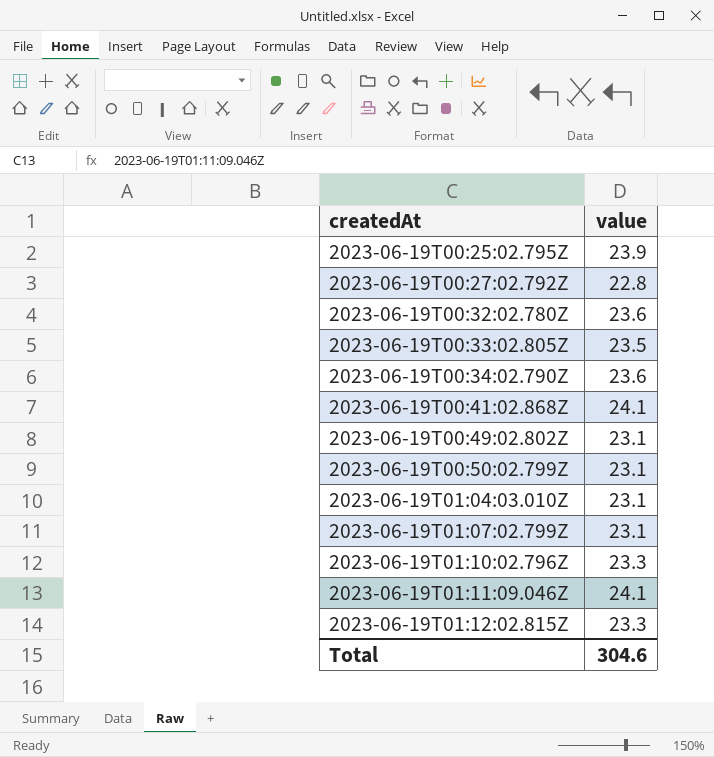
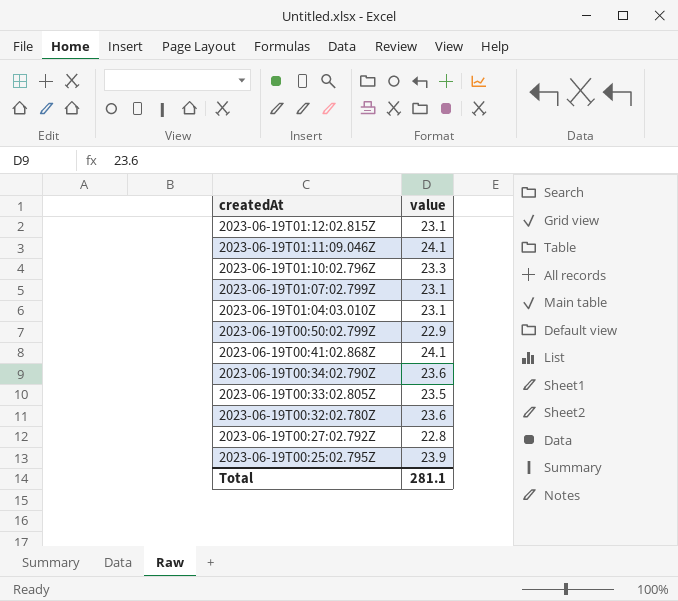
row order: createdAt ascending -> createdAt descending
row 2023-06-19T00:49:02.802Z: 23.1 -> none
2023-06-19T01:12:02.815Z | value: 23.3 -> 23.1
2023-06-19T00:50:02.799Z | value: 23.1 -> 22.9
Total | value: 304.6 -> 281.1

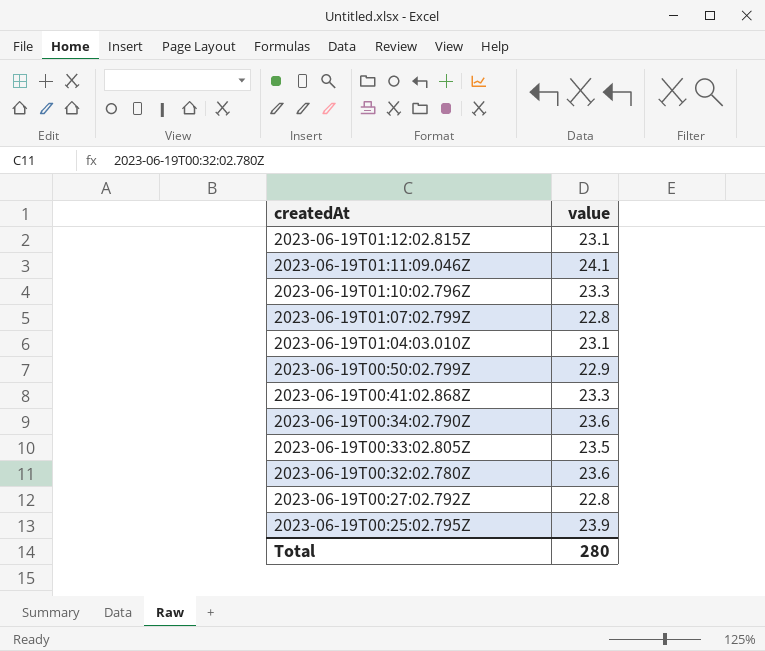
2023-06-19T01:07:02.799Z | value: 23.1 -> 22.8
2023-06-19T00:41:02.868Z | value: 24.1 -> 23.3
Total | value: 281.1 -> 280

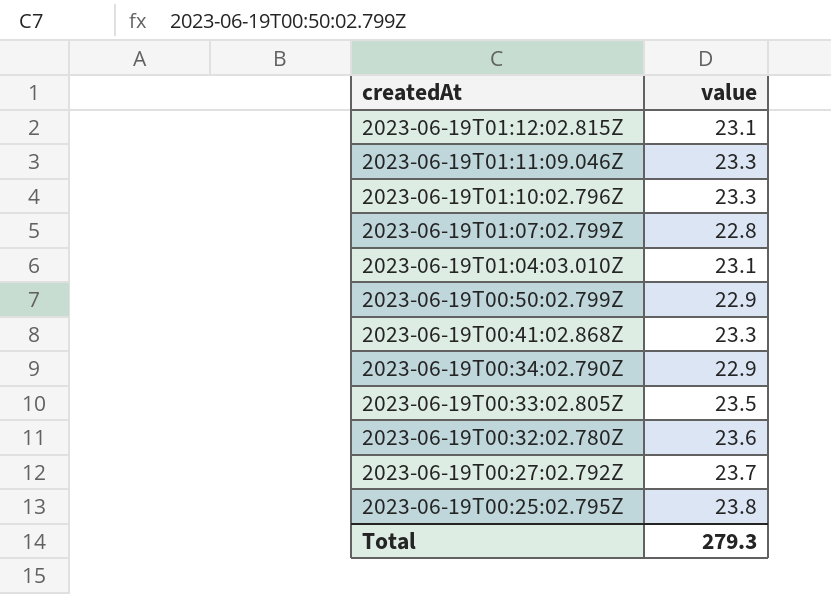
2023-06-19T01:11:09.046Z | value: 24.1 -> 23.3
2023-06-19T00:34:02.790Z | value: 23.6 -> 22.9
2023-06-19T00:27:02.792Z | value: 22.8 -> 23.7
2023-06-19T00:25:02.795Z | value: 23.9 -> 23.8
Total | value: 280 -> 279.3

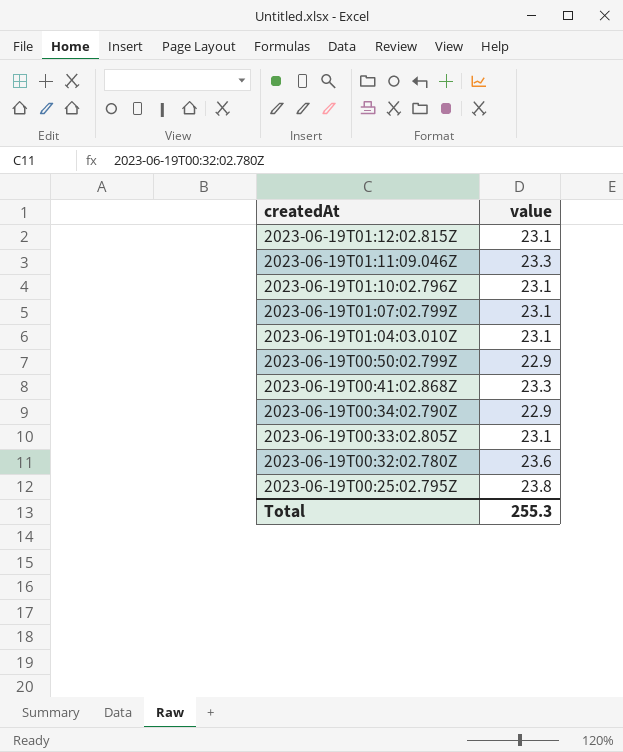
row 2023-06-19T00:27:02.792Z: 23.7 -> none
2023-06-19T01:10:02.796Z | value: 23.3 -> 23.1
2023-06-19T01:07:02.799Z | value: 22.8 -> 23.1
2023-06-19T00:33:02.805Z | value: 23.5 -> 23.1
Total | value: 279.3 -> 255.3

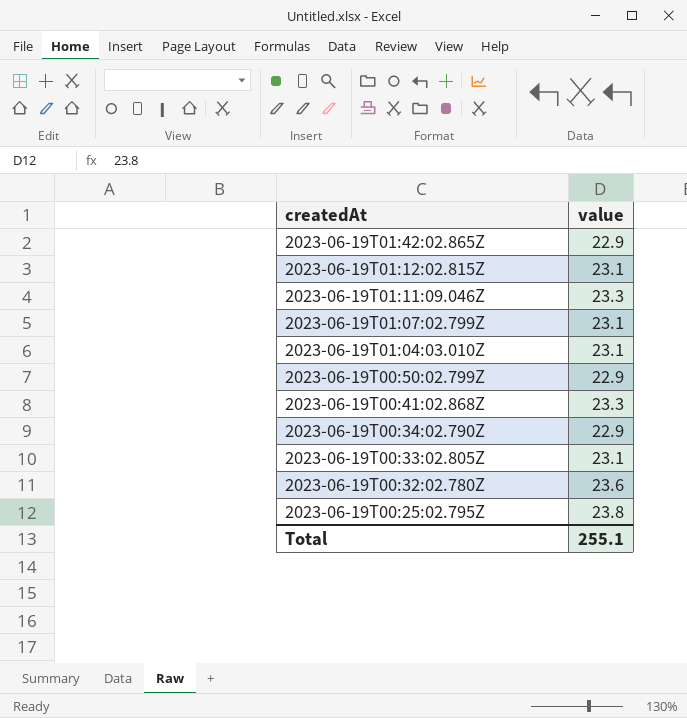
row 2023-06-19T01:10:02.796Z: 23.1 -> none
row 2023-06-19T01:42:02.865Z: none -> 22.9
Total | value: 255.3 -> 255.1

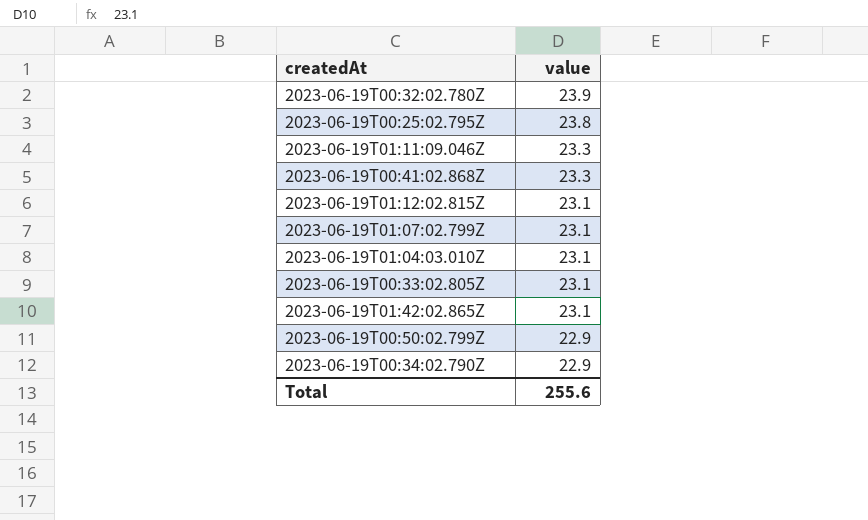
row order: createdAt descending -> value descending
2023-06-19T00:32:02.780Z | value: 23.6 -> 23.9
2023-06-19T01:42:02.865Z | value: 22.9 -> 23.1
Total | value: 255.1 -> 255.6

